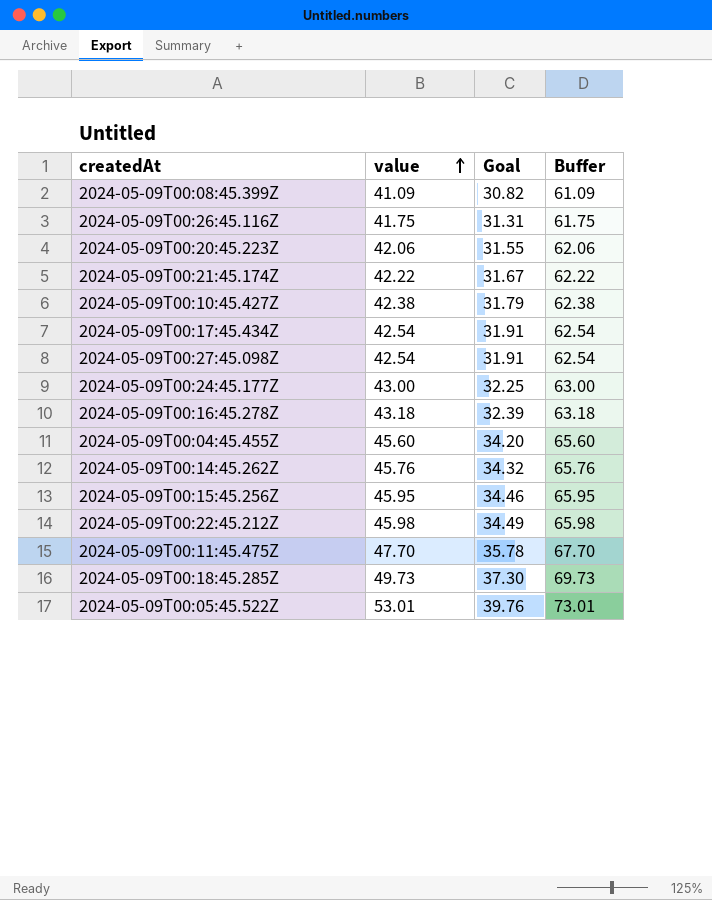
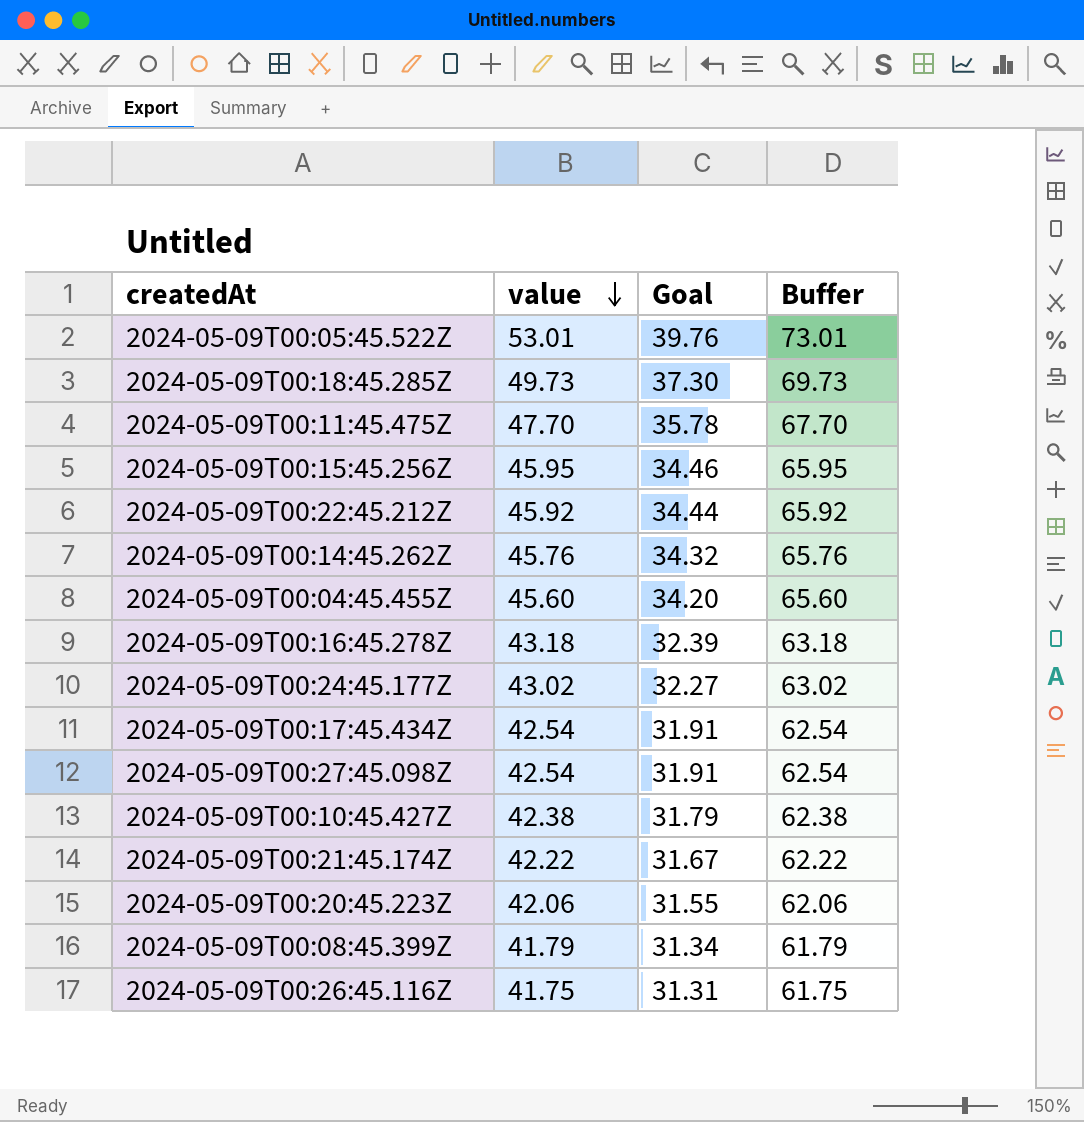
row order: value ascending -> value descending
2024-05-09T00:22:45.212Z | value: 45.98 -> 45.92
2024-05-09T00:22:45.212Z | Goal: 34.49 -> 34.44
2024-05-09T00:22:45.212Z | Buffer: 65.98 -> 65.92
2024-05-09T00:24:45.177Z | value: 43.00 -> 43.02
2024-05-09T00:24:45.177Z | Goal: 32.25 -> 32.27
2024-05-09T00:24:45.177Z | Buffer: 63.00 -> 63.02
2024-05-09T00:08:45.399Z | value: 41.09 -> 41.79
2024-05-09T00:08:45.399Z | Goal: 30.82 -> 31.34
2024-05-09T00:08:45.399Z | Buffer: 61.09 -> 61.79

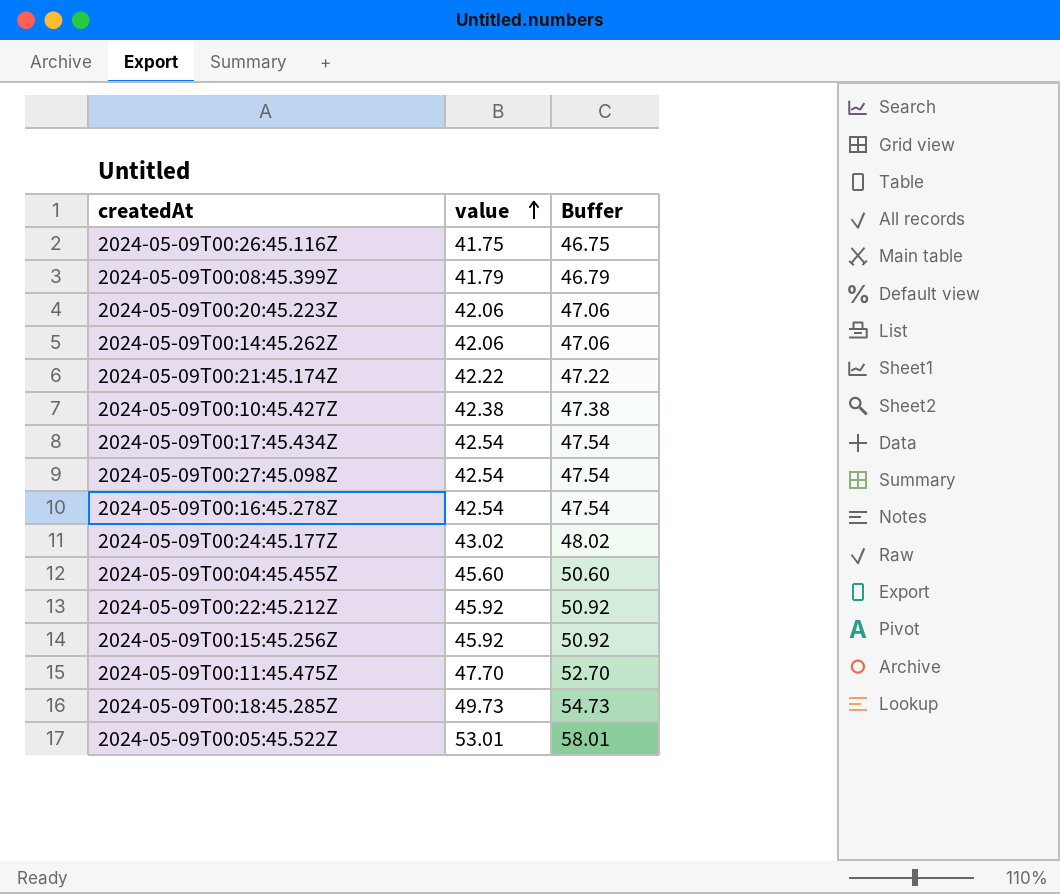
row order: value descending -> value ascending
column Goal | formula: [value] * 0.75 -> none
column Buffer | formula: [value] + 20 -> [value] + 5
2024-05-09T00:14:45.262Z | value: 45.76 -> 42.06
2024-05-09T00:16:45.278Z | value: 43.18 -> 42.54
2024-05-09T00:15:45.256Z | value: 45.95 -> 45.92

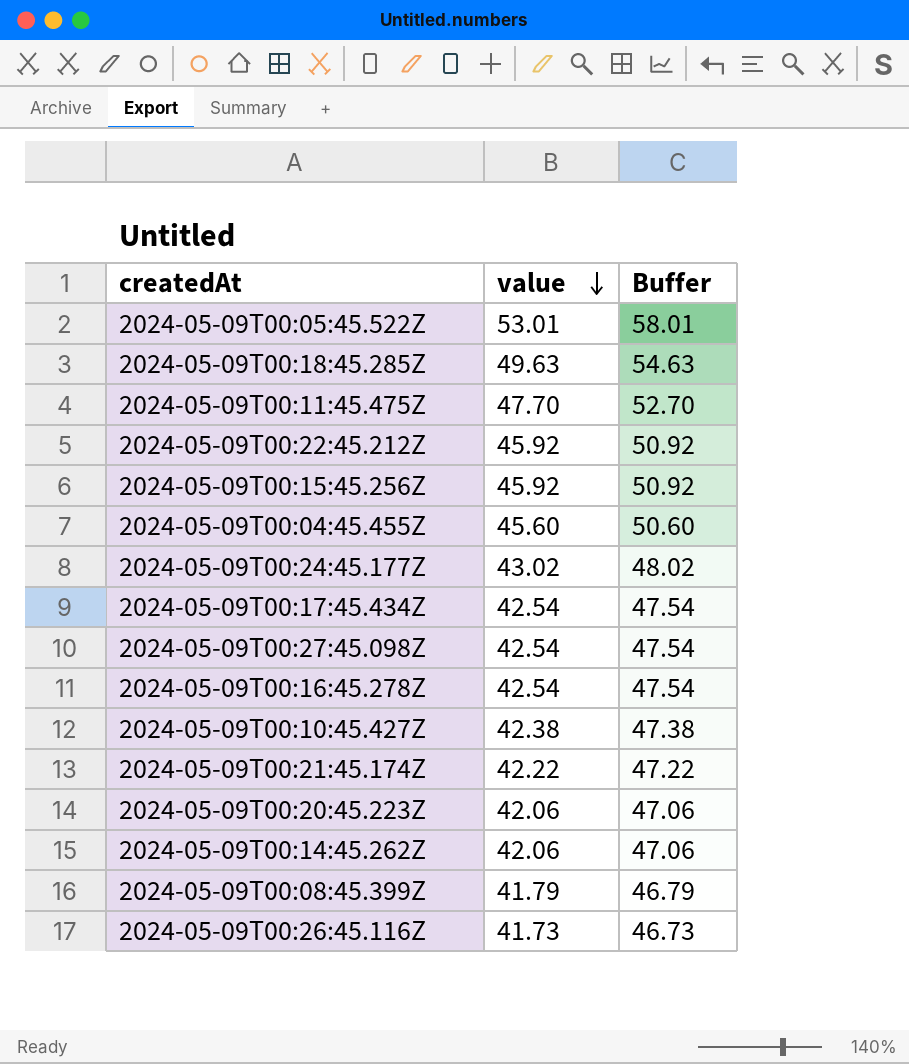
row order: value ascending -> value descending
2024-05-09T00:18:45.285Z | value: 49.73 -> 49.63
2024-05-09T00:18:45.285Z | Buffer: 54.73 -> 54.63
2024-05-09T00:26:45.116Z | value: 41.75 -> 41.73
2024-05-09T00:26:45.116Z | Buffer: 46.75 -> 46.73

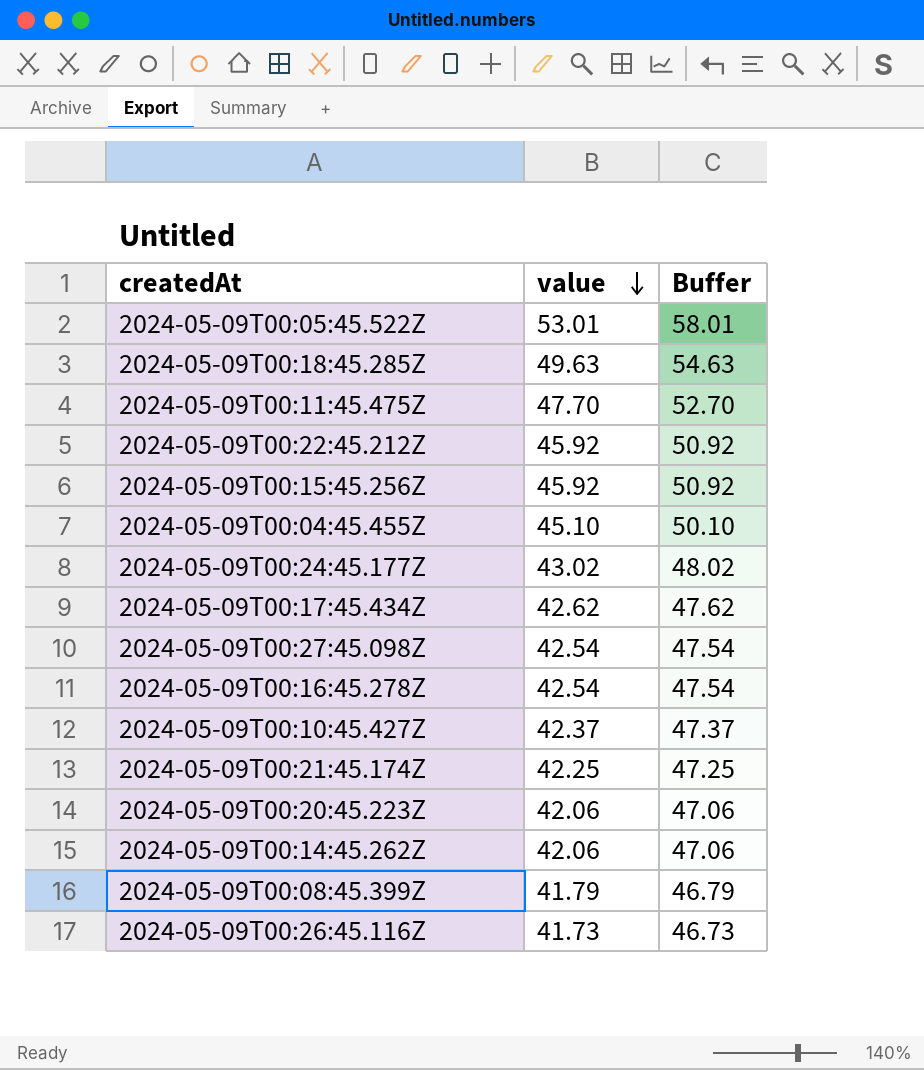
2024-05-09T00:04:45.455Z | value: 45.60 -> 45.10
2024-05-09T00:04:45.455Z | Buffer: 50.60 -> 50.10
2024-05-09T00:17:45.434Z | value: 42.54 -> 42.62
2024-05-09T00:17:45.434Z | Buffer: 47.54 -> 47.62
2024-05-09T00:10:45.427Z | value: 42.38 -> 42.37
2024-05-09T00:10:45.427Z | Buffer: 47.38 -> 47.37
2024-05-09T00:21:45.174Z | value: 42.22 -> 42.25
2024-05-09T00:21:45.174Z | Buffer: 47.22 -> 47.25

